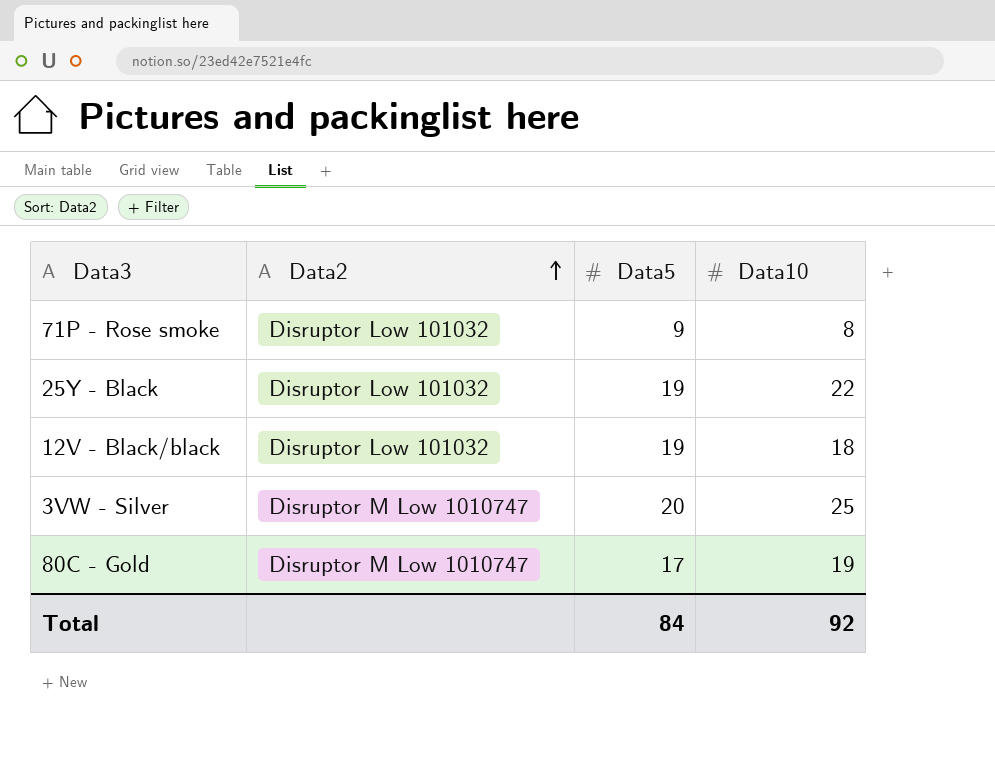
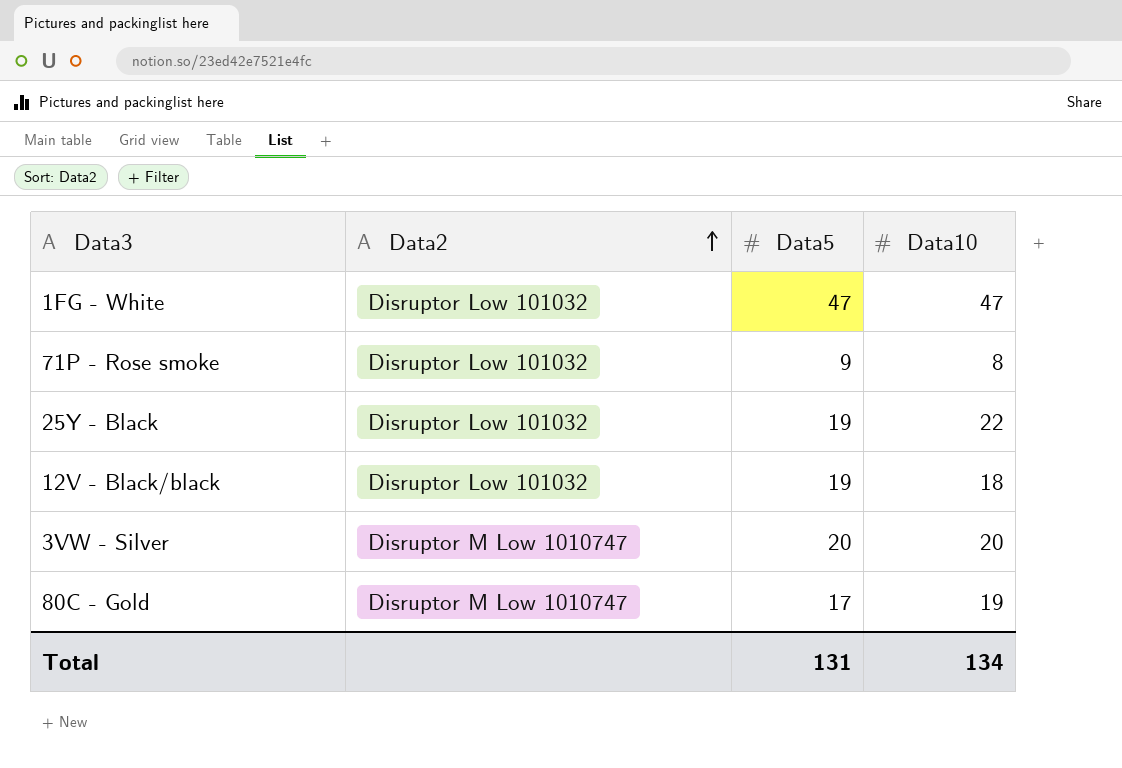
row 1FG - White: none -> Disruptor Low 101032 | 47 | 47
3VW - Silver | Data10: 25 -> 20
Total | Data5: 84 -> 131
Total | Data10: 92 -> 134

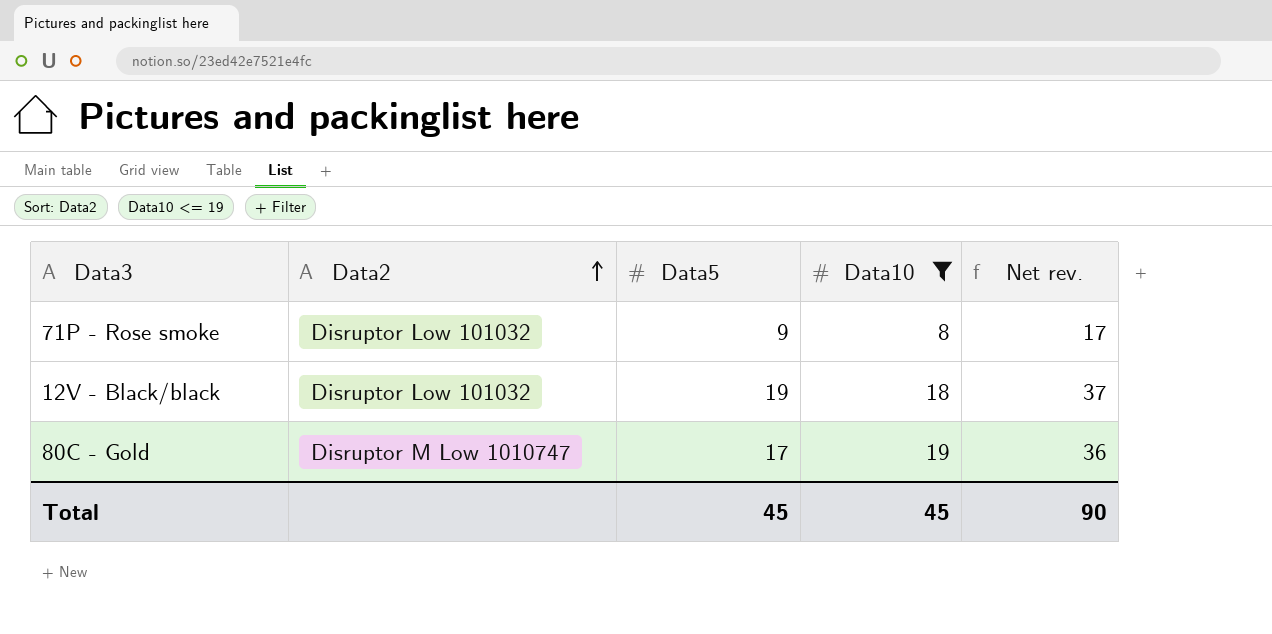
filter: none -> Data10 <= 19
column Net rev. | formula: none -> [Data5] + [Data10]
Total | Data5: 131 -> 45
Total | Data10: 134 -> 45

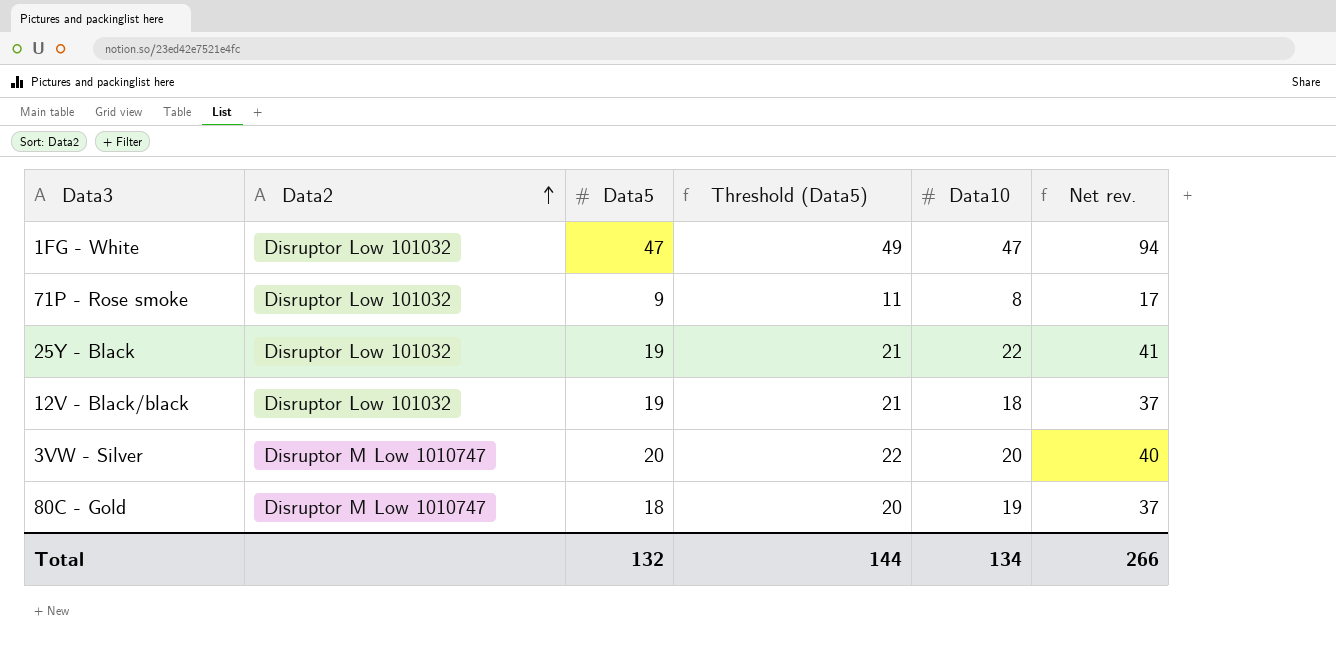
filter: Data10 <= 19 -> none
column Threshold (Data5) | formula: none -> [Data5] + 2
80C - Gold | Data5: 17 -> 18
80C - Gold | Net rev.: 36 -> 37
Total | Data5: 45 -> 132
Total | Data10: 45 -> 134
Total | Net rev.: 90 -> 266

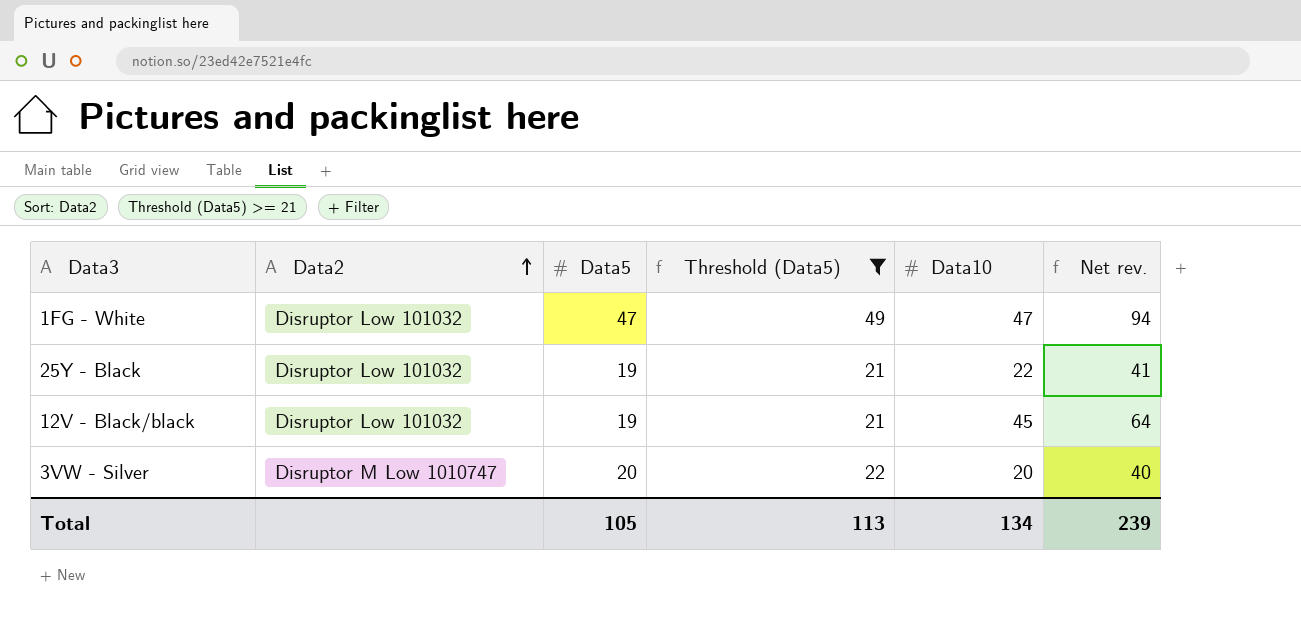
filter: none -> Threshold (Data5) >= 21
12V - Black/black | Data10: 18 -> 45
12V - Black/black | Net rev.: 37 -> 64
Total | Data5: 132 -> 105
Total | Threshold (Data5): 144 -> 113
Total | Net rev.: 266 -> 239

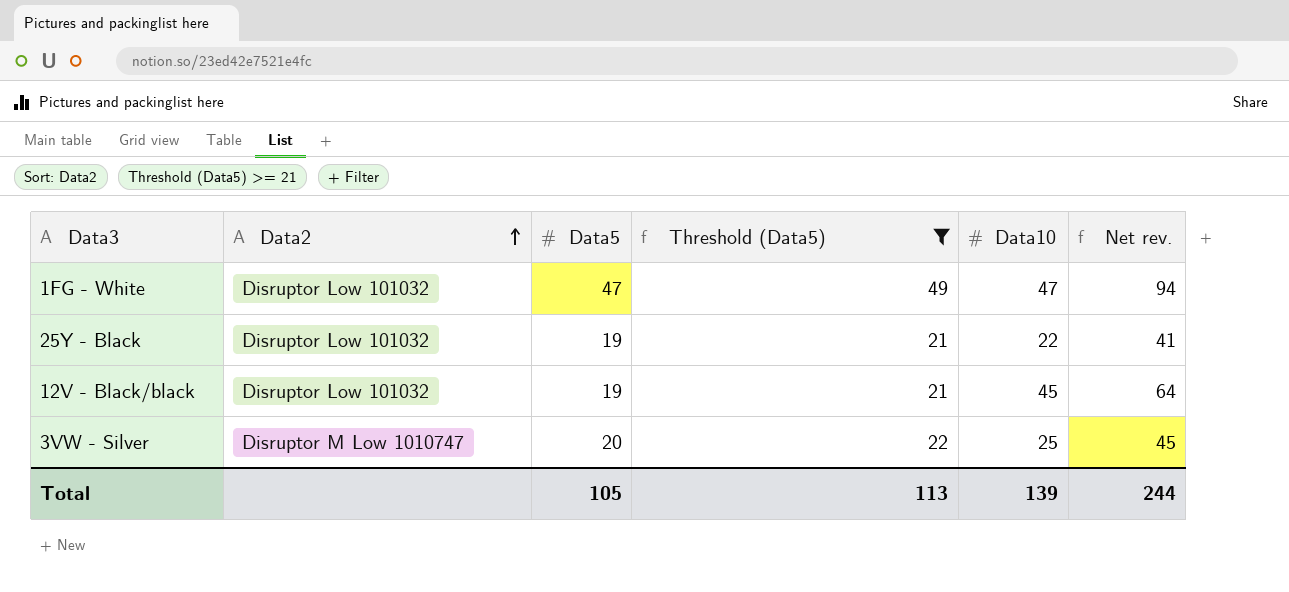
3VW - Silver | Data10: 20 -> 25
3VW - Silver | Net rev.: 40 -> 45
Total | Data10: 134 -> 139
Total | Net rev.: 239 -> 244

